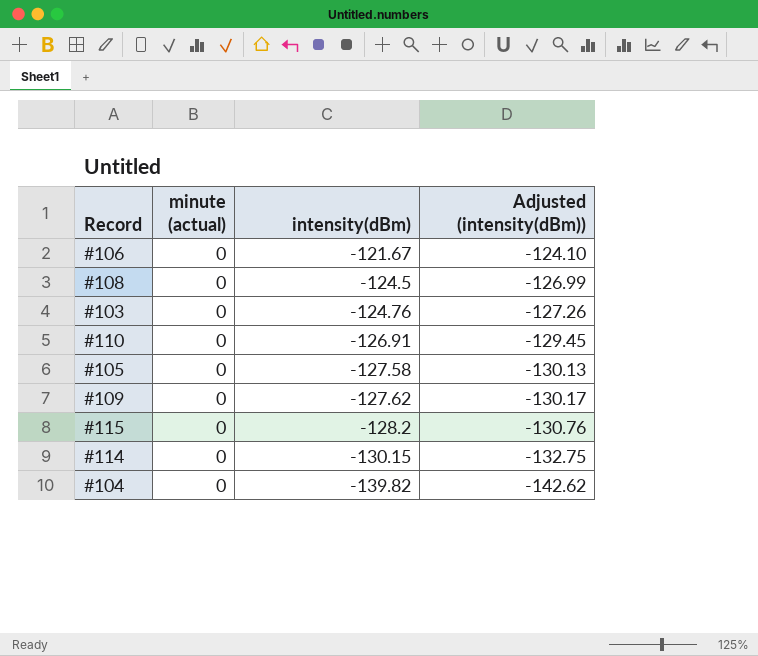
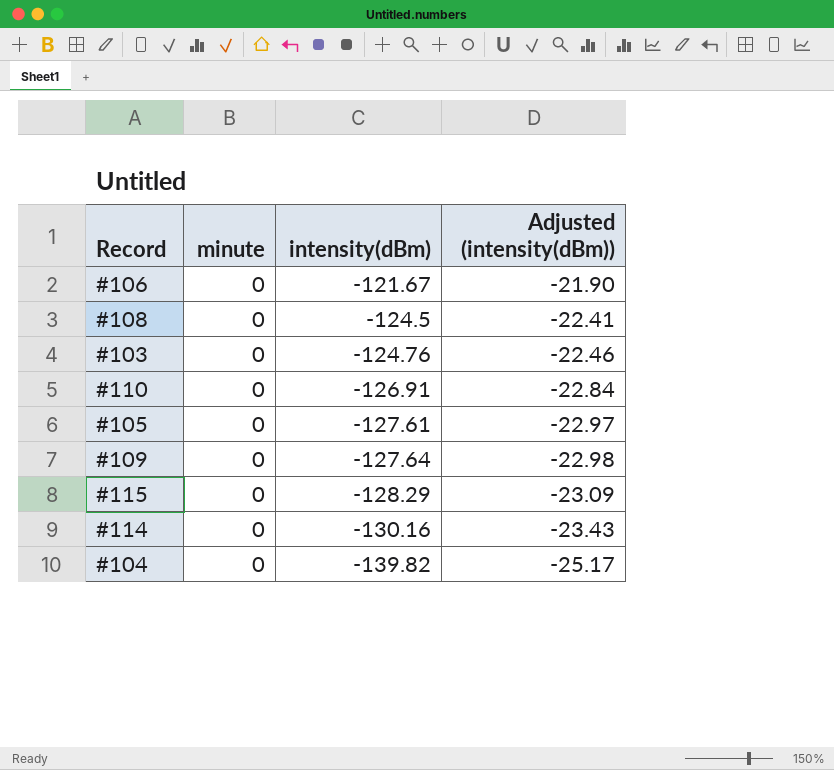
column name: minute (actual) -> minute
column Adjusted (intensity(dBm)) | formula: [intensity(dBm)] * 1.02 -> [intensity(dBm)] * 0.18
#105 | intensity(dBm): -127.58 -> -127.61
#109 | intensity(dBm): -127.62 -> -127.64
#115 | intensity(dBm): -128.2 -> -128.29
#114 | intensity(dBm): -130.15 -> -130.16

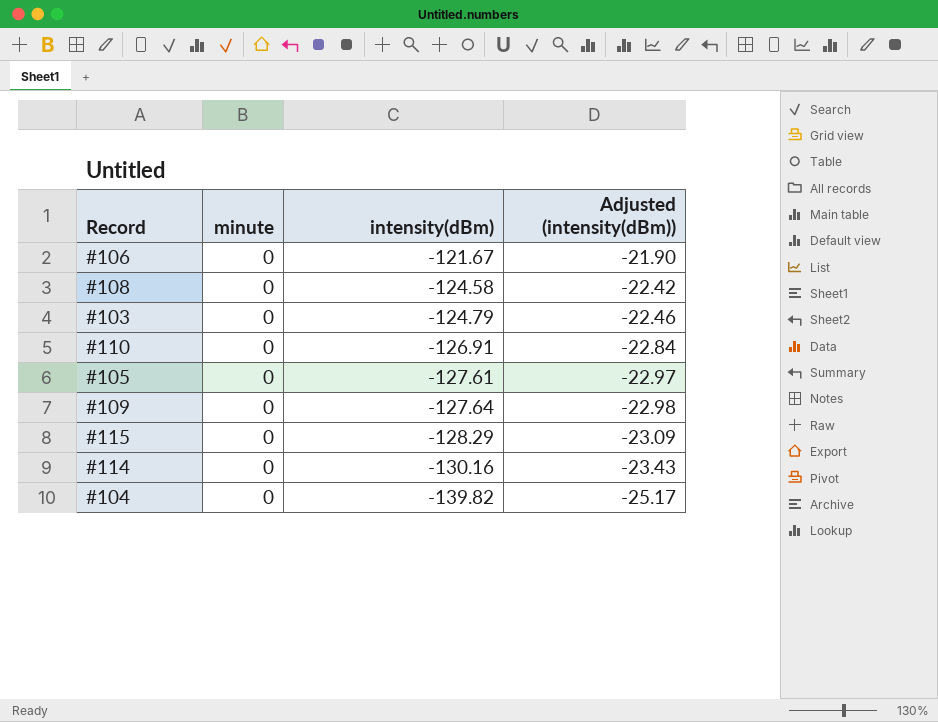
#108 | intensity(dBm): -124.5 -> -124.58
#108 | Adjusted (intensity(dBm)): -22.41 -> -22.42
#103 | intensity(dBm): -124.76 -> -124.79

